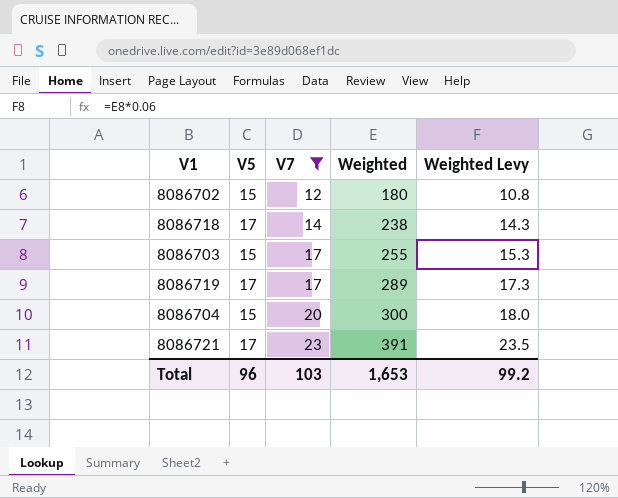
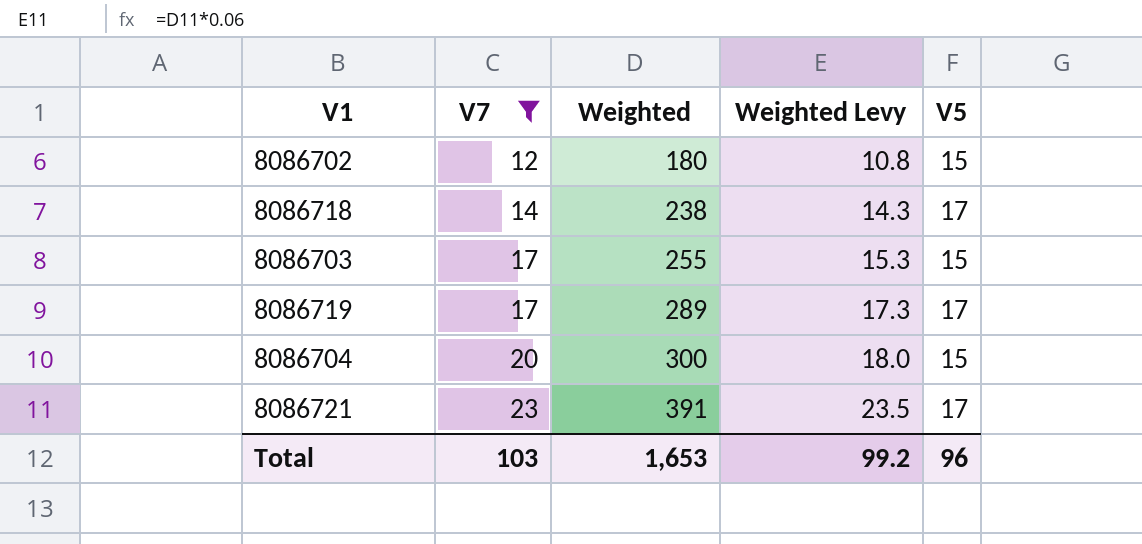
column V5 | position: 2 -> 5

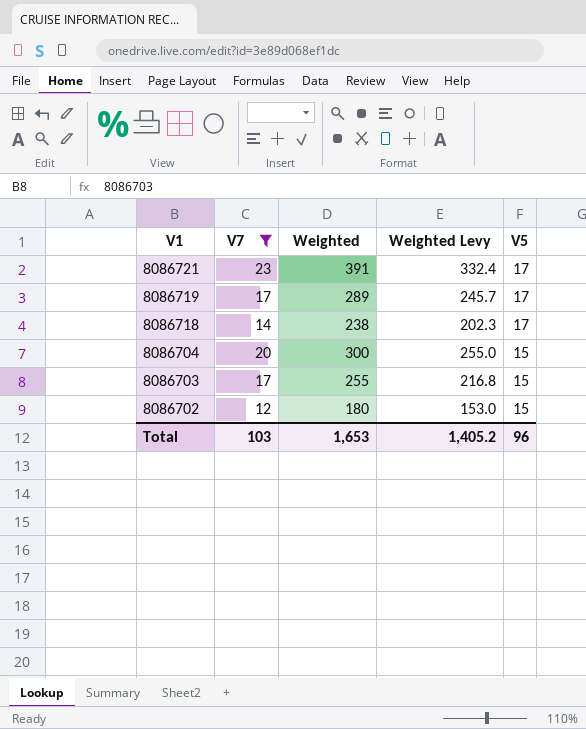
row order: V7 ascending -> V1 descending
column Weighted Levy | formula: [Weighted] * 0.06 -> [Weighted] * 0.85
Total | Weighted Levy: 99.2 -> 1,405.2

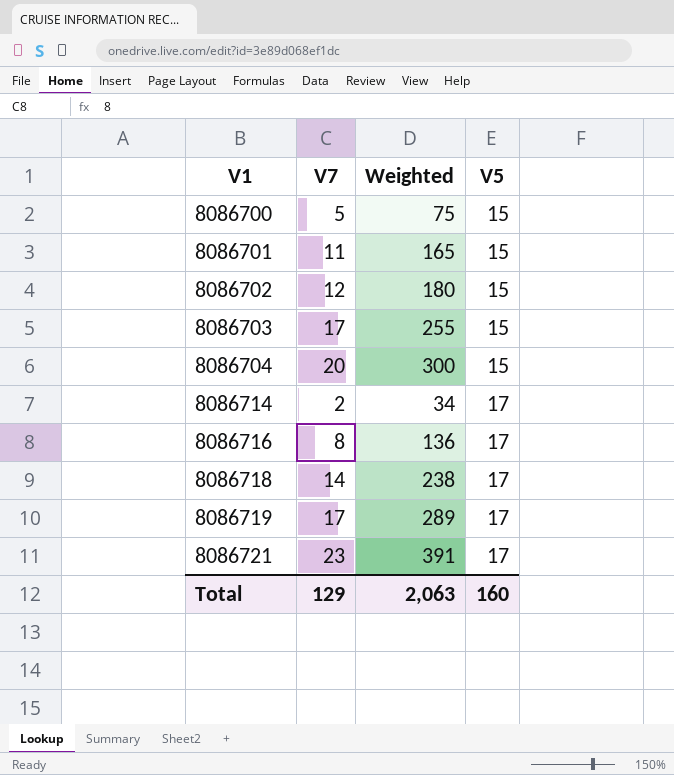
filter: V7 >= 12 -> none
row order: V1 descending -> V1 ascending
column Weighted Levy | formula: [Weighted] * 0.85 -> none
Total | V7: 103 -> 129
Total | Weighted: 1,653 -> 2,063
Total | V5: 96 -> 160

